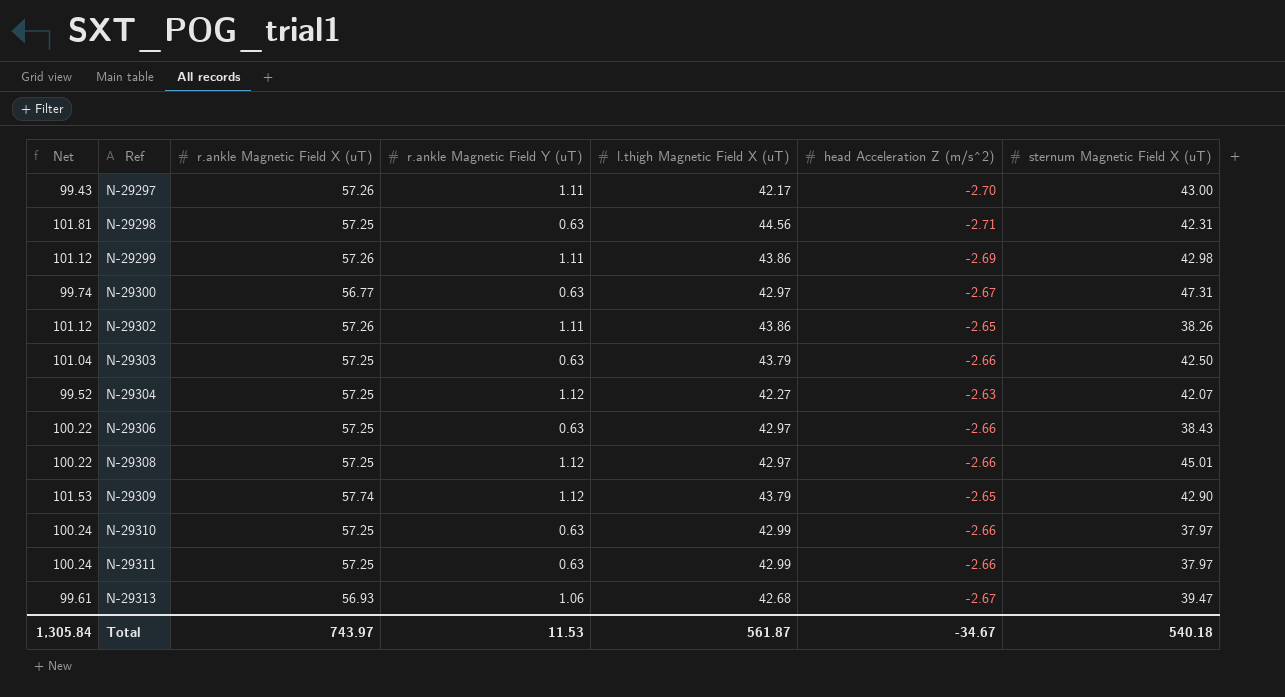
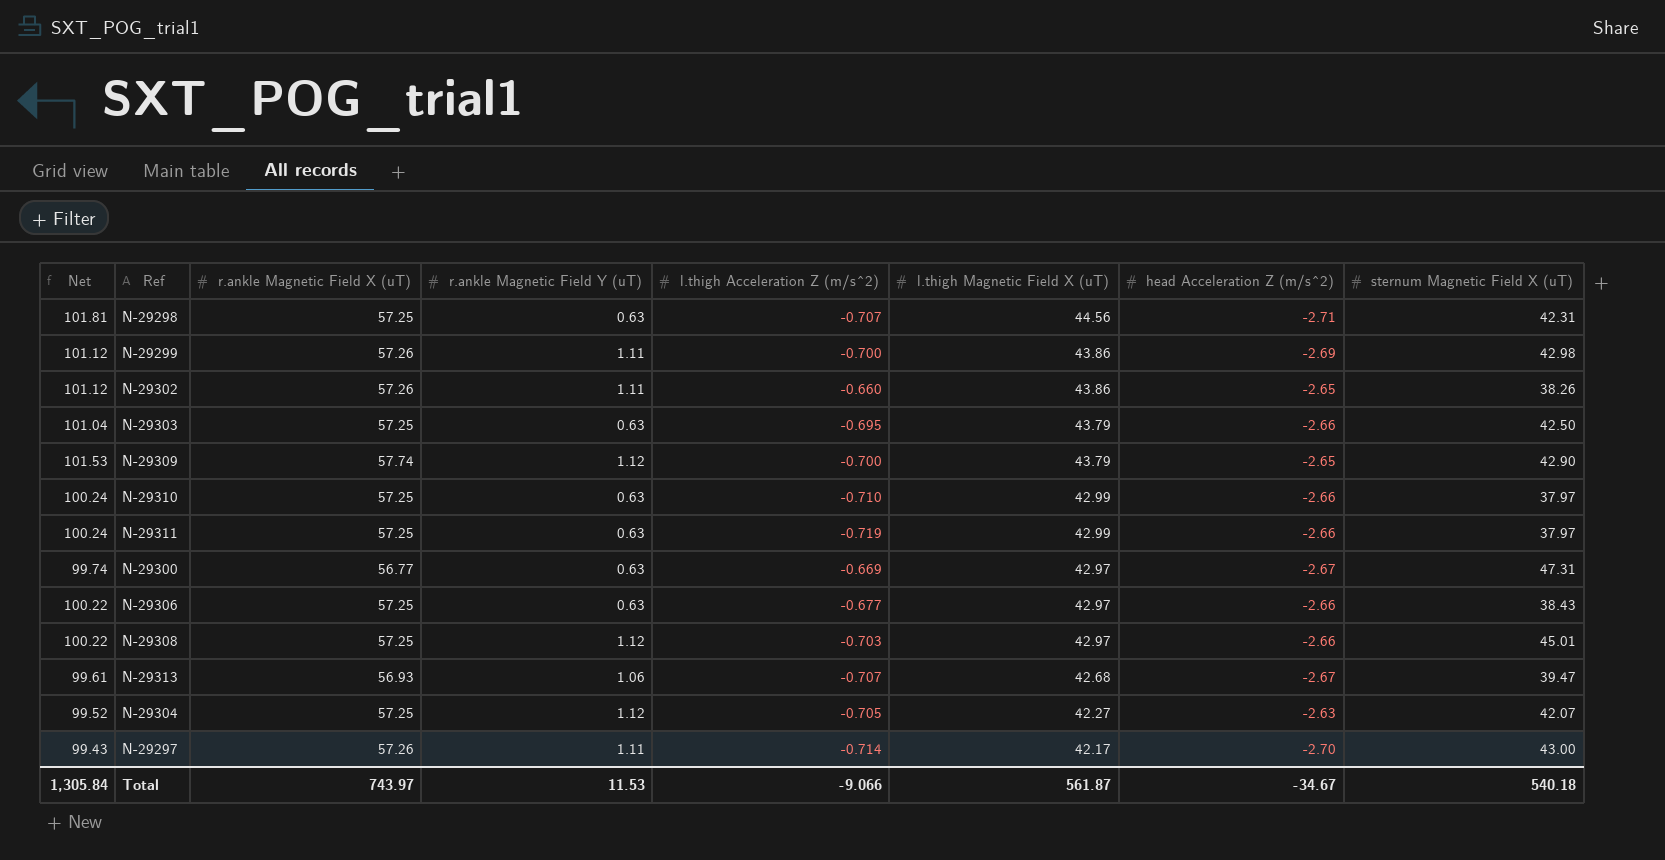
row order: Ref ascending -> l.thigh Magnetic Field X (uT) descending
column l.thigh Acceleration Z (m/s^2) | position: none -> 5

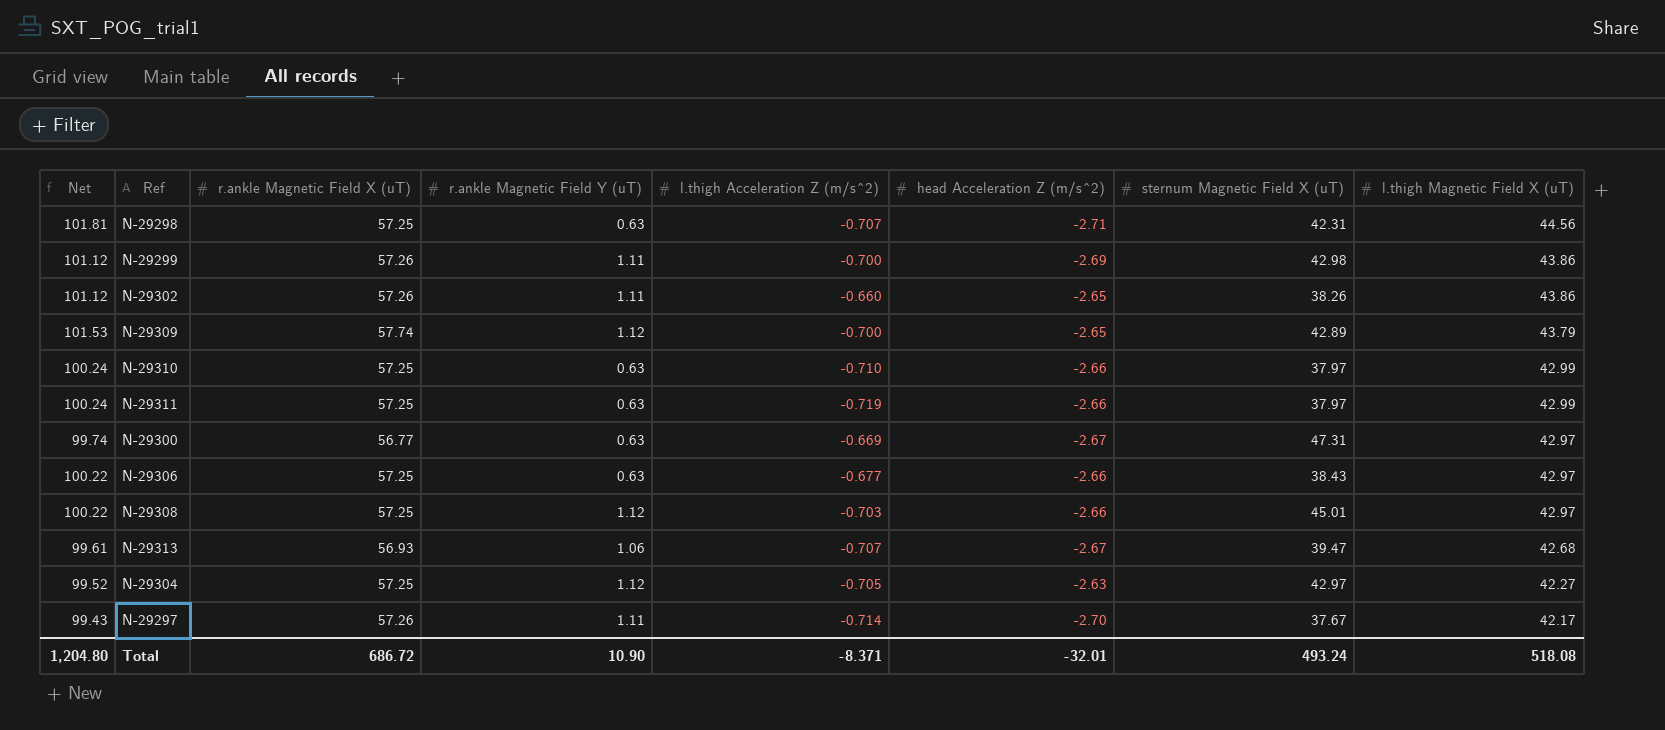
column l.thigh Magnetic Field X (uT) | position: 6 -> 8
row N-29303: 101.04 | 57.25 | 0.63 | -0.695 | 43.79 | -2.66 | 42.50 -> none
N-29309 | sternum Magnetic Field X (uT): 42.90 -> 42.89
N-29304 | sternum Magnetic Field X (uT): 42.07 -> 42.97
N-29297 | sternum Magnetic Field X (uT): 43.00 -> 37.67
Total | Net: 1,305.84 -> 1,204.80
Total | r.ankle Magnetic Field X (uT): 743.97 -> 686.72
Total | r.ankle Magnetic Field Y (uT): 11.53 -> 10.90
Total | l.thigh Acceleration Z (m/s^2): -9.066 -> -8.371
Total | head Acceleration Z (m/s^2): -34.67 -> -32.01
Total | sternum Magnetic Field X (uT): 540.18 -> 493.24
Total | l.thigh Magnetic Field X (uT): 561.87 -> 518.08

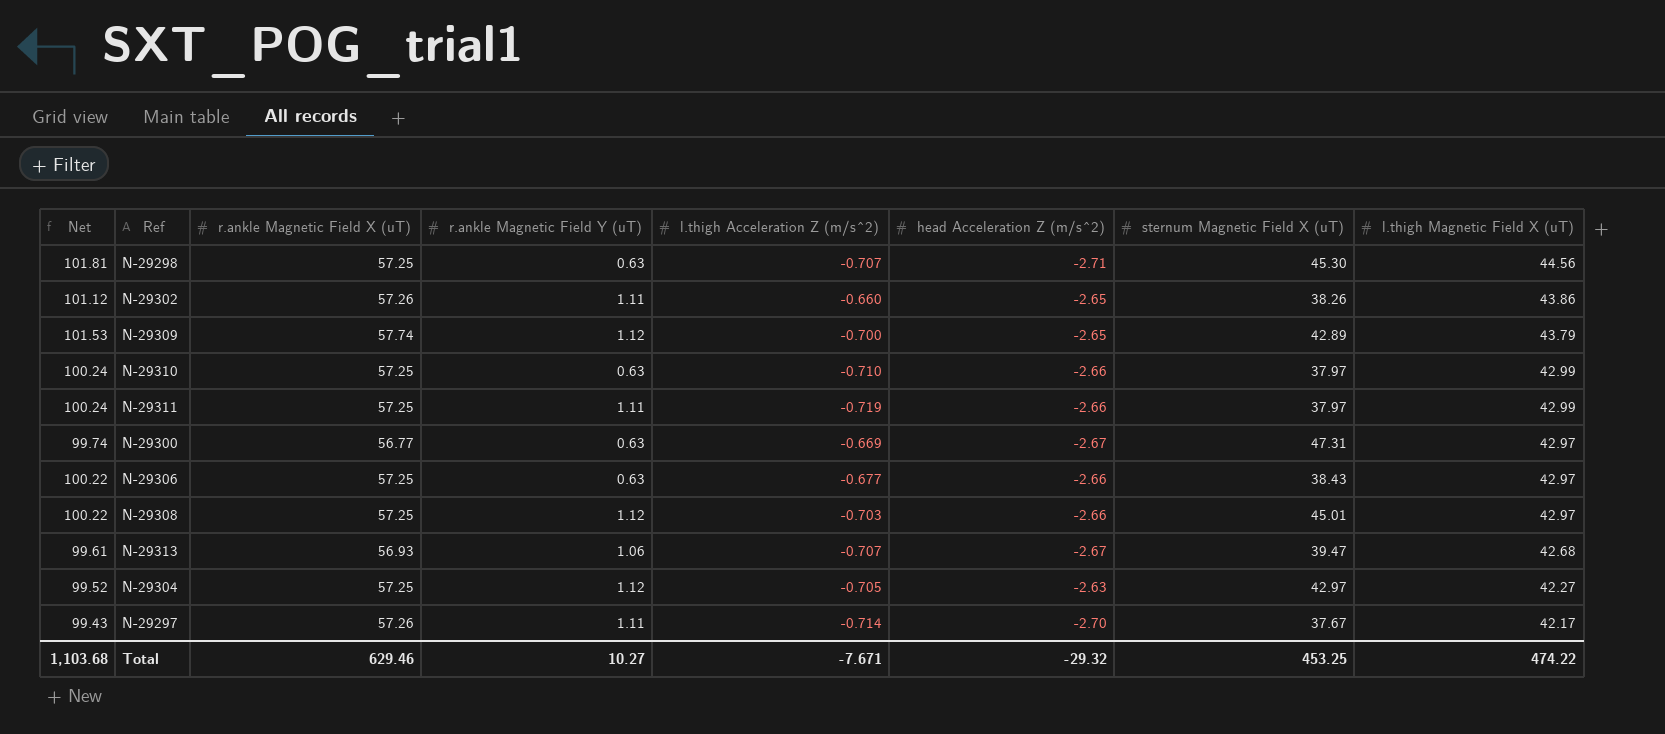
row N-29299: 101.12 | 57.26 | 1.11 | -0.700 | -2.69 | 42.98 | 43.86 -> none
N-29298 | sternum Magnetic Field X (uT): 42.31 -> 45.30
N-29311 | r.ankle Magnetic Field Y (uT): 0.63 -> 1.11
Total | Net: 1,204.80 -> 1,103.68
Total | r.ankle Magnetic Field X (uT): 686.72 -> 629.46
Total | r.ankle Magnetic Field Y (uT): 10.90 -> 10.27
Total | l.thigh Acceleration Z (m/s^2): -8.371 -> -7.671
Total | head Acceleration Z (m/s^2): -32.01 -> -29.32
Total | sternum Magnetic Field X (uT): 493.24 -> 453.25
Total | l.thigh Magnetic Field X (uT): 518.08 -> 474.22

